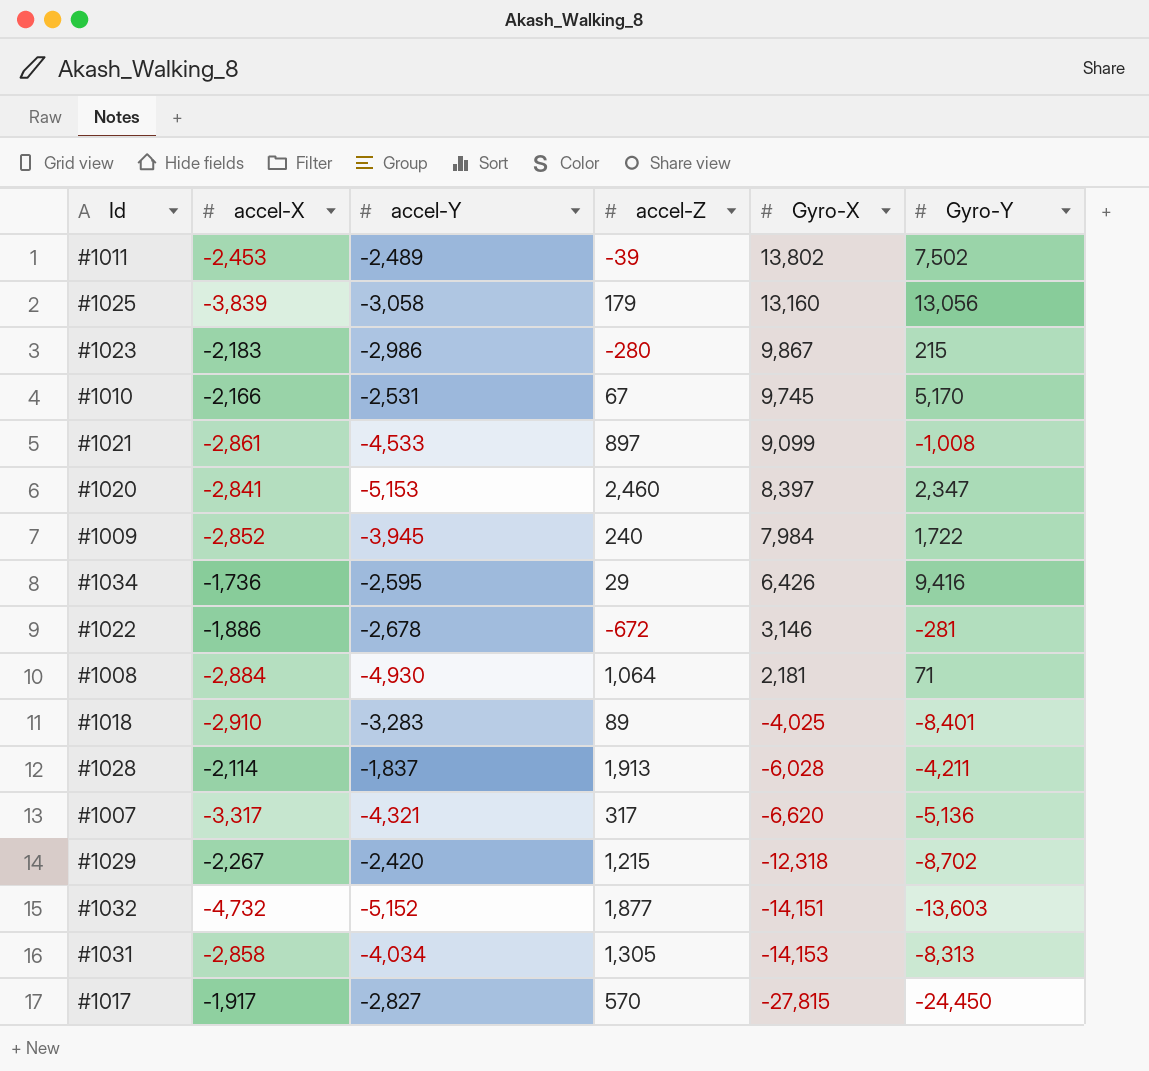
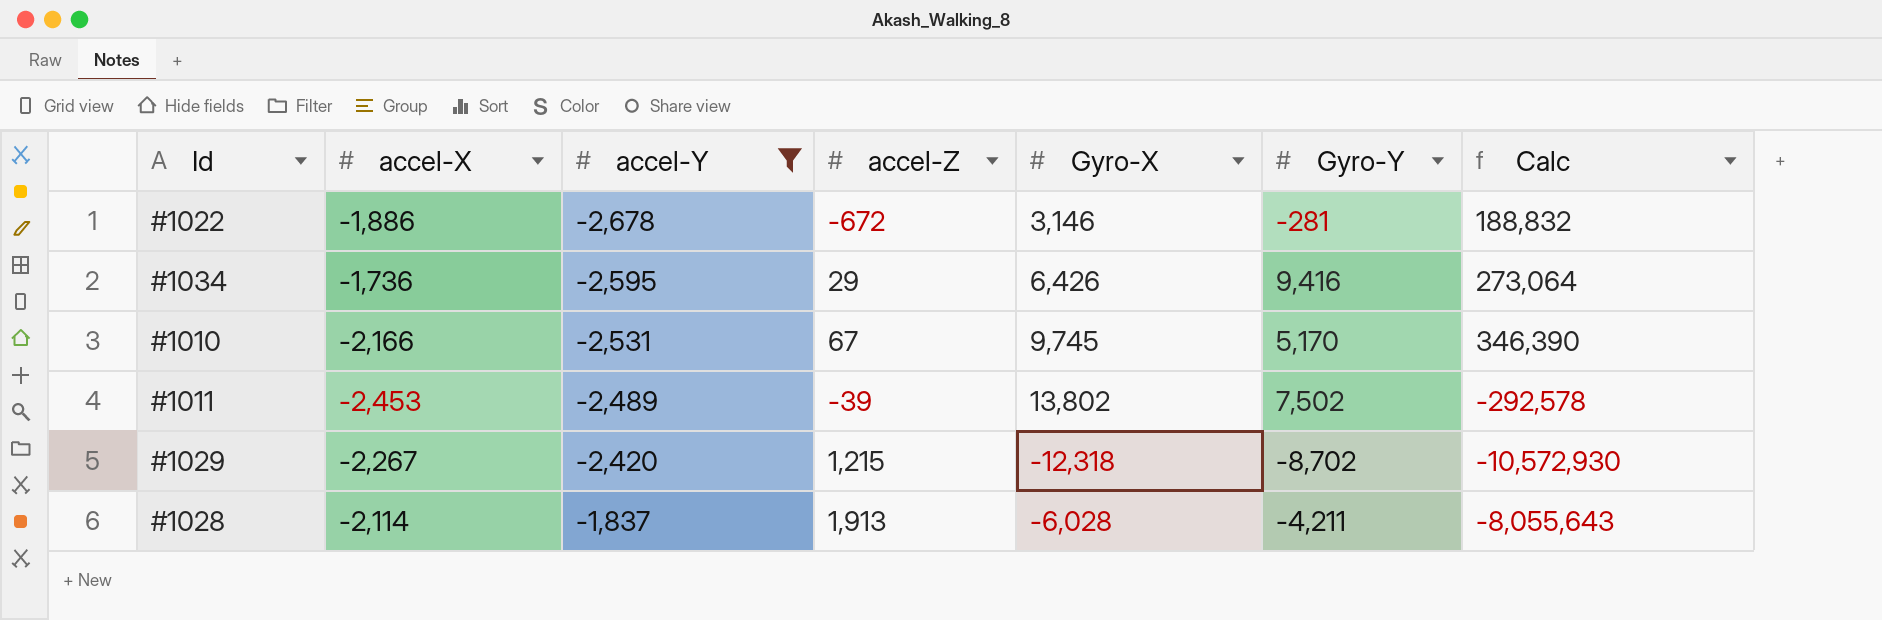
filter: none -> accel-Y >= -2,678
row order: Gyro-X descending -> accel-Y ascending
column Calc | formula: none -> [accel-Z] * [Gyro-Y]

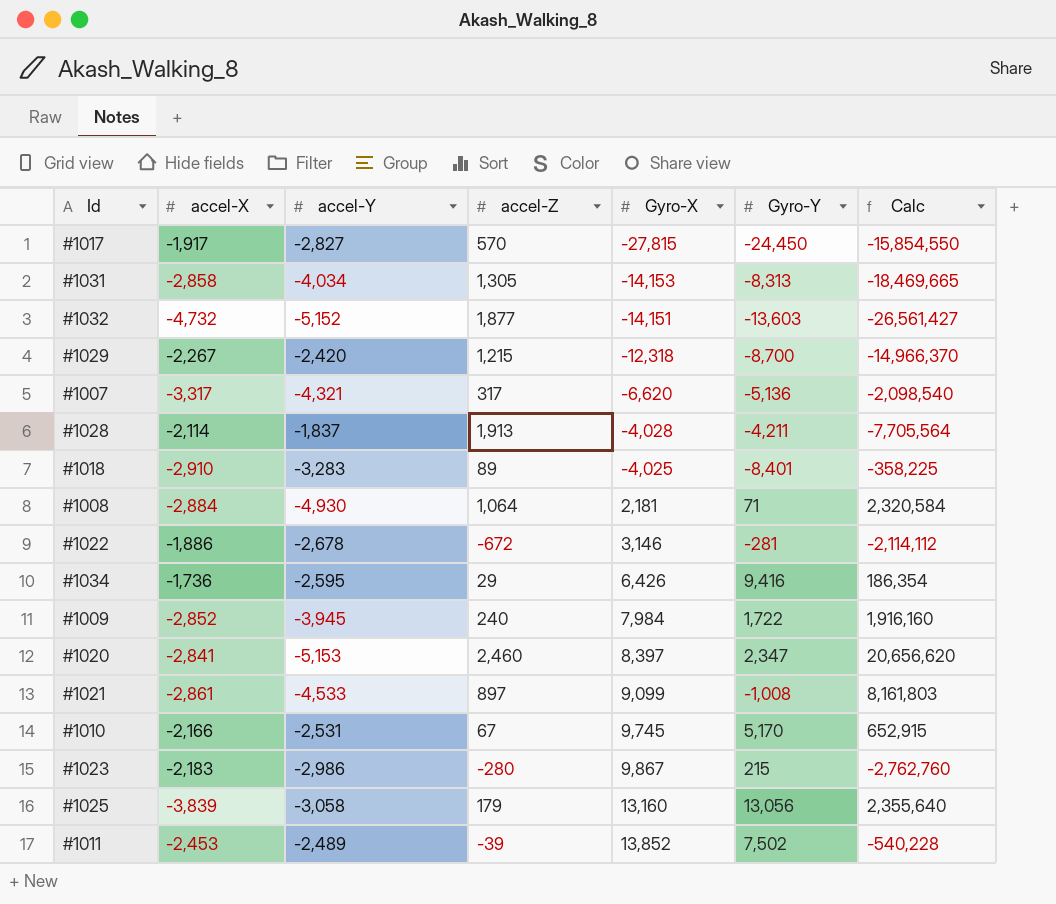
filter: accel-Y >= -2,678 -> none
row order: accel-Y ascending -> Gyro-X ascending
column Calc | formula: [accel-Z] * [Gyro-Y] -> [accel-Z] * [Gyro-X]
#1029 | Gyro-Y: -8,702 -> -8,700
#1028 | Gyro-X: -6,028 -> -4,028
#1011 | Gyro-X: 13,802 -> 13,852

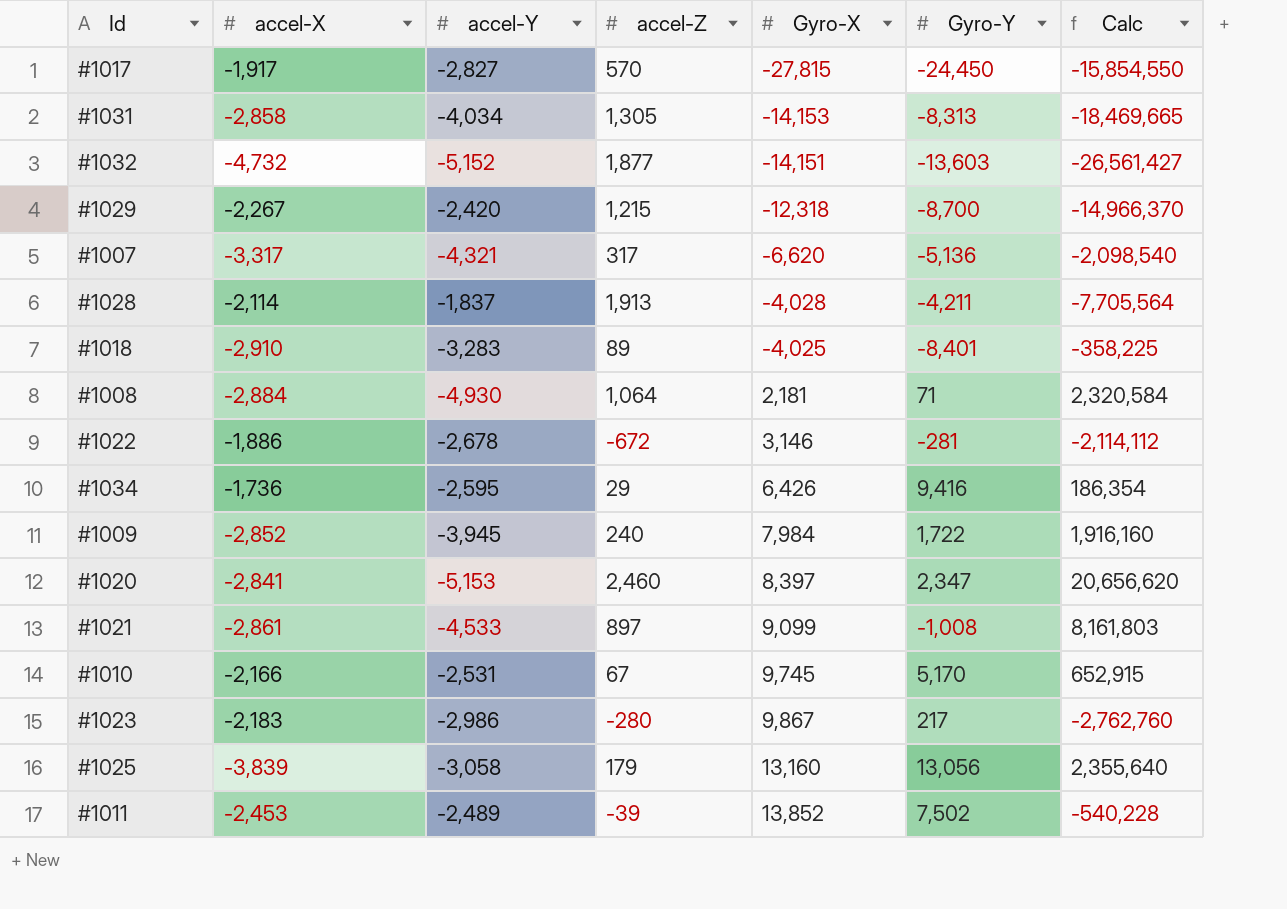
#1023 | Gyro-Y: 215 -> 217

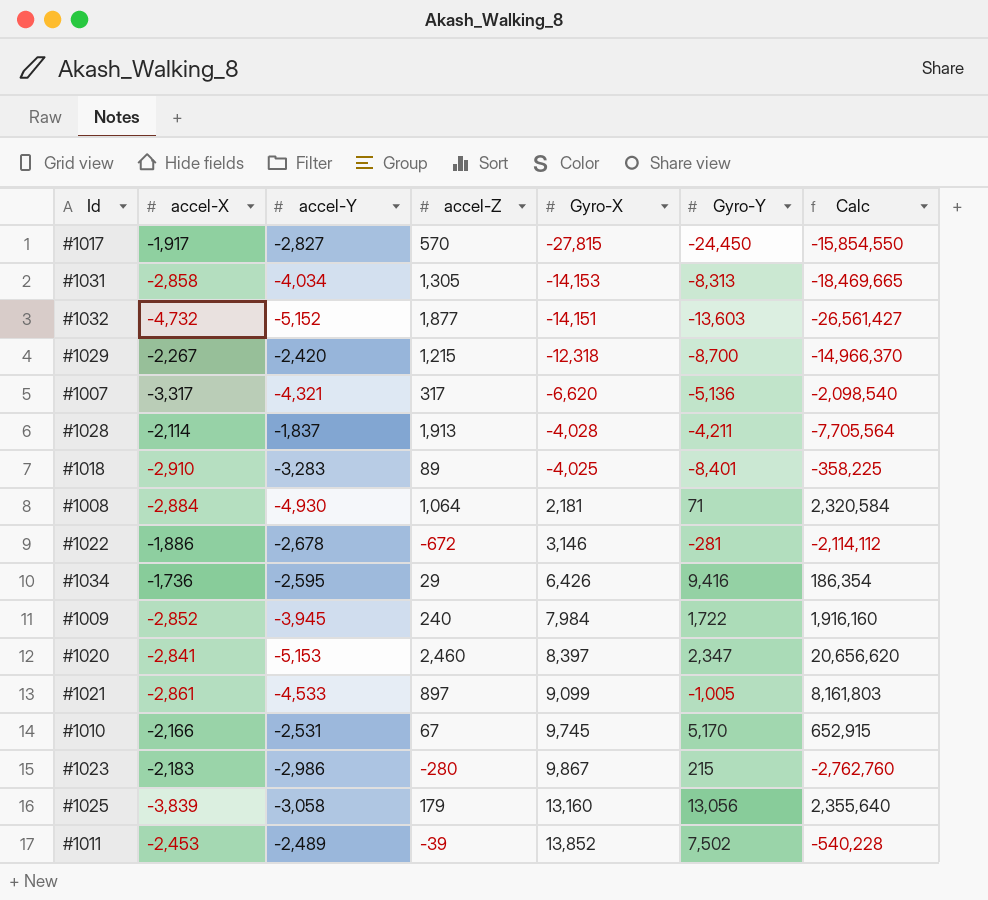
#1021 | Gyro-Y: -1,008 -> -1,005
#1023 | Gyro-Y: 217 -> 215

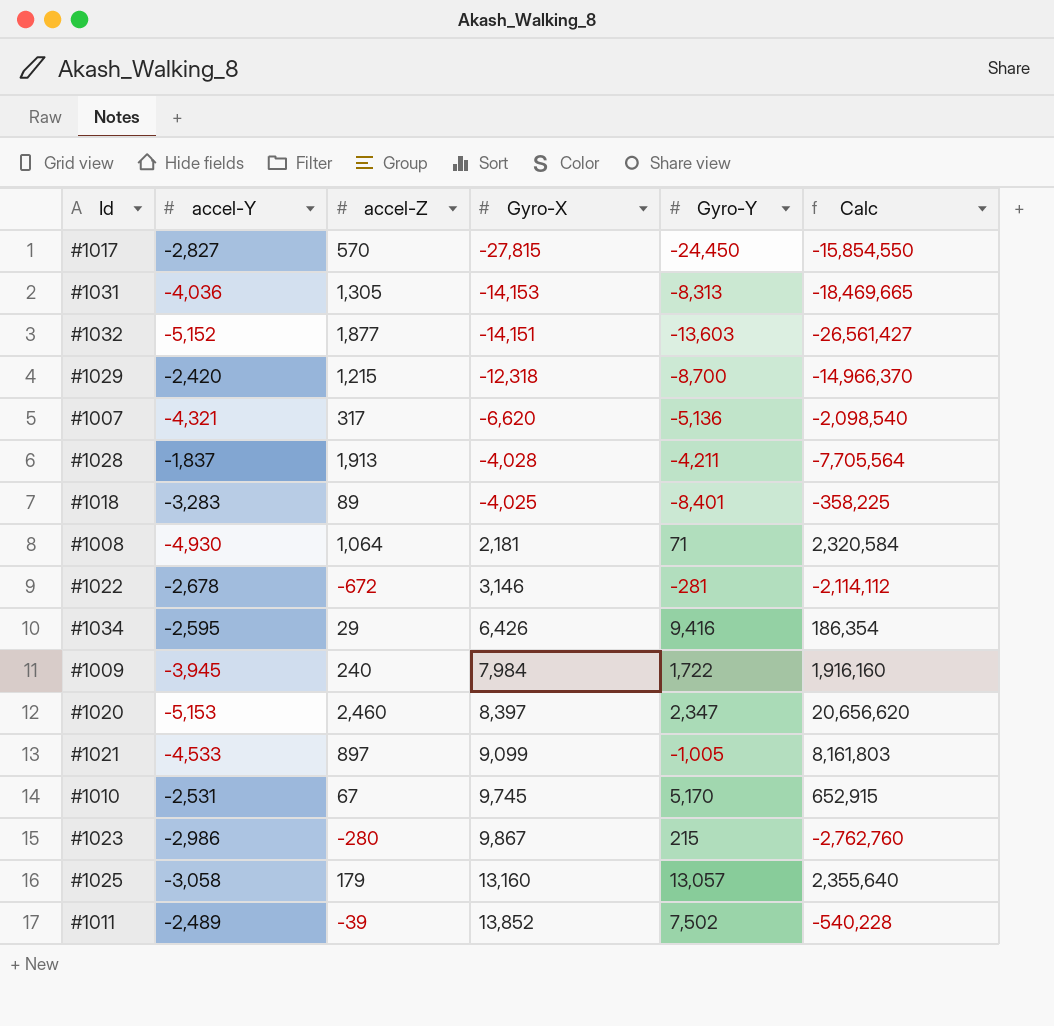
column accel-X | position: 2 -> none
#1031 | accel-Y: -4,034 -> -4,036
#1025 | Gyro-Y: 13,056 -> 13,057

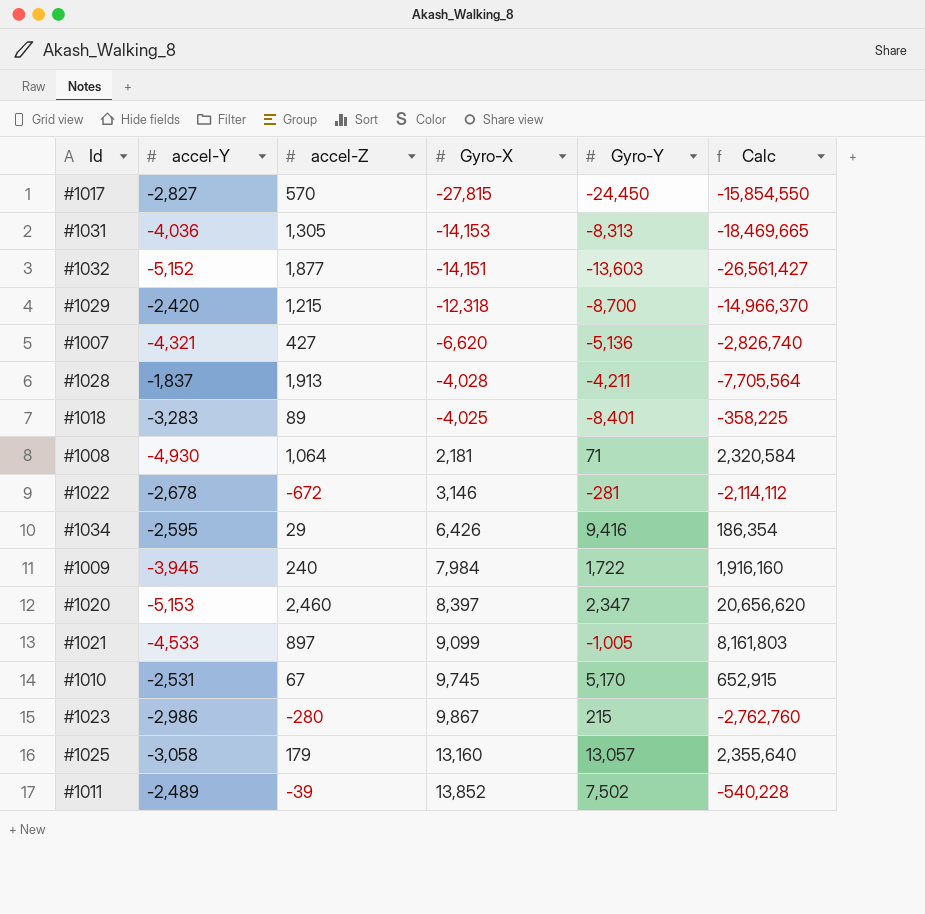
#1007 | accel-Z: 317 -> 427
#1007 | Calc: -2,098,540 -> -2,826,740

